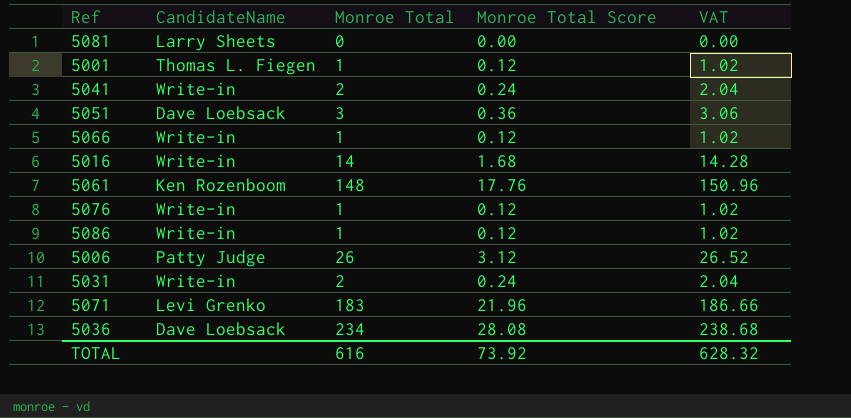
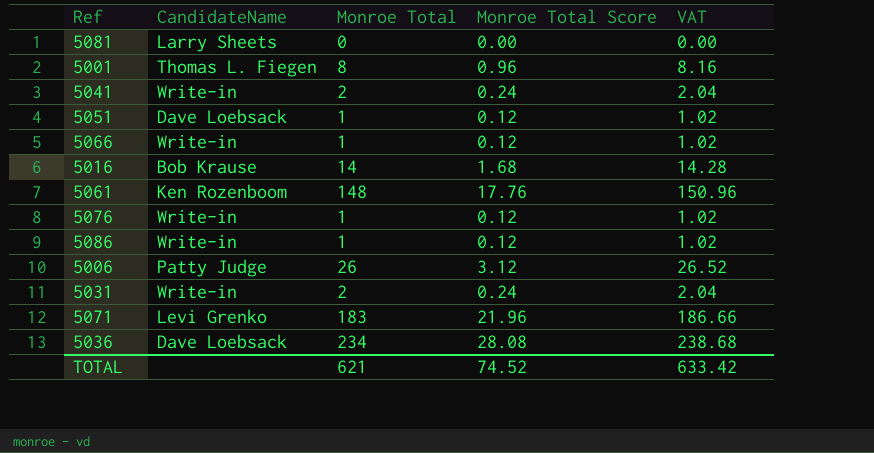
5001 | Monroe Total: 1 -> 8
5001 | Monroe Total Score: 0.12 -> 0.96
5001 | VAT: 1.02 -> 8.16
5051 | Monroe Total: 3 -> 1
5051 | Monroe Total Score: 0.36 -> 0.12
5051 | VAT: 3.06 -> 1.02
5016 | CandidateName: Write-in -> Bob Krause
TOTAL | Monroe Total: 616 -> 621
TOTAL | Monroe Total Score: 73.92 -> 74.52
TOTAL | VAT: 628.32 -> 633.42

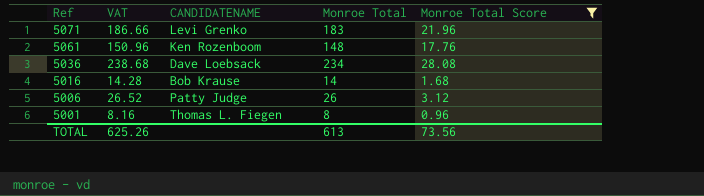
filter: none -> Monroe Total Score >= 0.96
row order: none -> Ref descending
column VAT | position: 5 -> 2
column name: CandidateName -> CANDIDATENAME
TOTAL | VAT: 633.42 -> 625.26
TOTAL | Monroe Total: 621 -> 613
TOTAL | Monroe Total Score: 74.52 -> 73.56

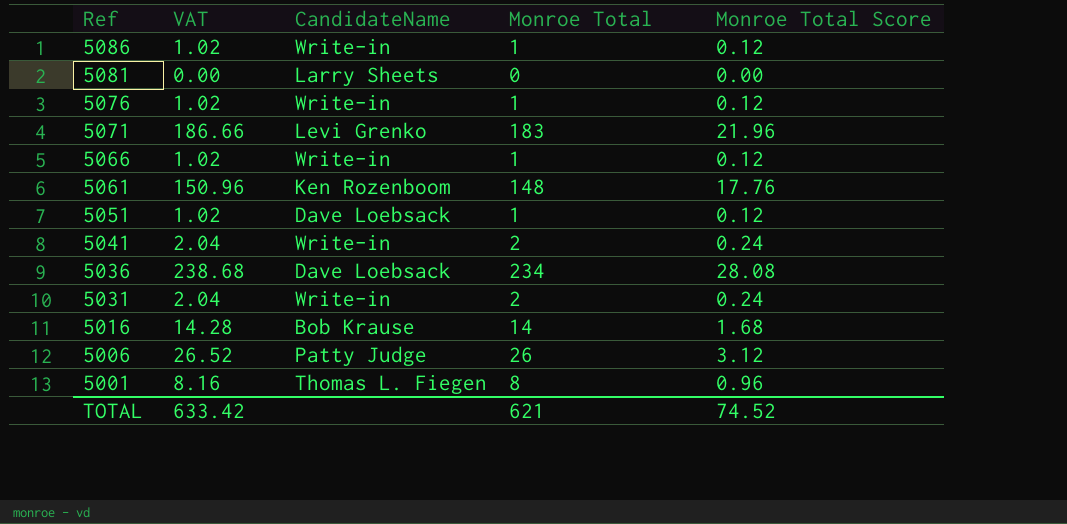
filter: Monroe Total Score >= 0.96 -> none
column name: CANDIDATENAME -> CandidateName
TOTAL | VAT: 625.26 -> 633.42
TOTAL | Monroe Total: 613 -> 621
TOTAL | Monroe Total Score: 73.56 -> 74.52

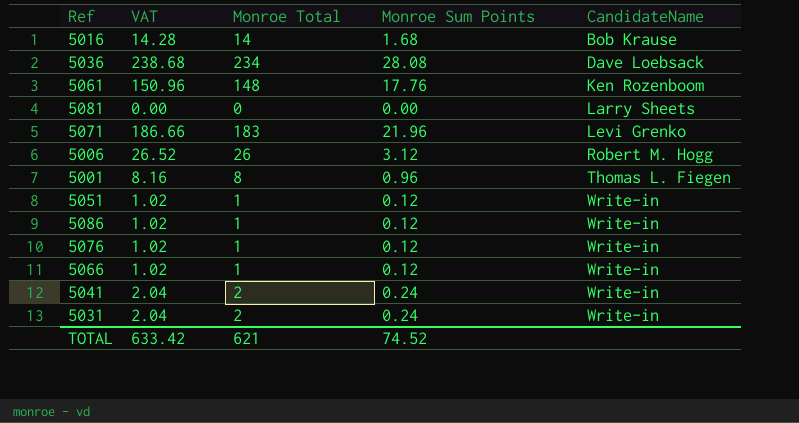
row order: Ref descending -> CandidateName ascending
column name: Monroe Total Score -> Monroe Sum Points
column CandidateName | position: 3 -> 5
5006 | CandidateName: Patty Judge -> Robert M. Hogg
5051 | CandidateName: Dave Loebsack -> Write-in

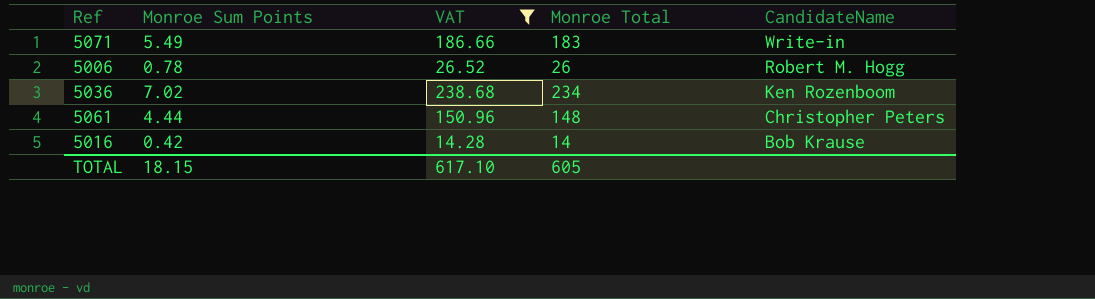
filter: none -> VAT >= 14.28
row order: CandidateName ascending -> CandidateName descending
column Monroe Sum Points | formula: [Monroe Total] * 0.12 -> [Monroe Total] * 0.03
column Monroe Sum Points | position: 4 -> 2
5071 | CandidateName: Levi Grenko -> Write-in
5036 | CandidateName: Dave Loebsack -> Ken Rozenboom
5061 | CandidateName: Ken Rozenboom -> Christopher Peters
TOTAL | Monroe Sum Points: 74.52 -> 18.15
TOTAL | VAT: 633.42 -> 617.10
TOTAL | Monroe Total: 621 -> 605

